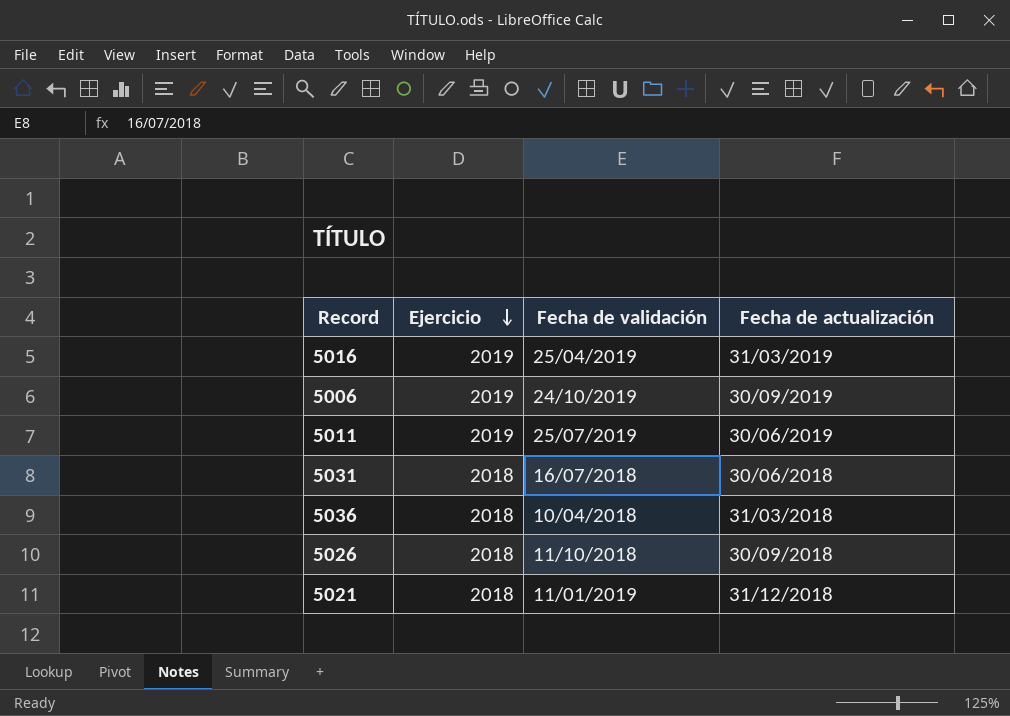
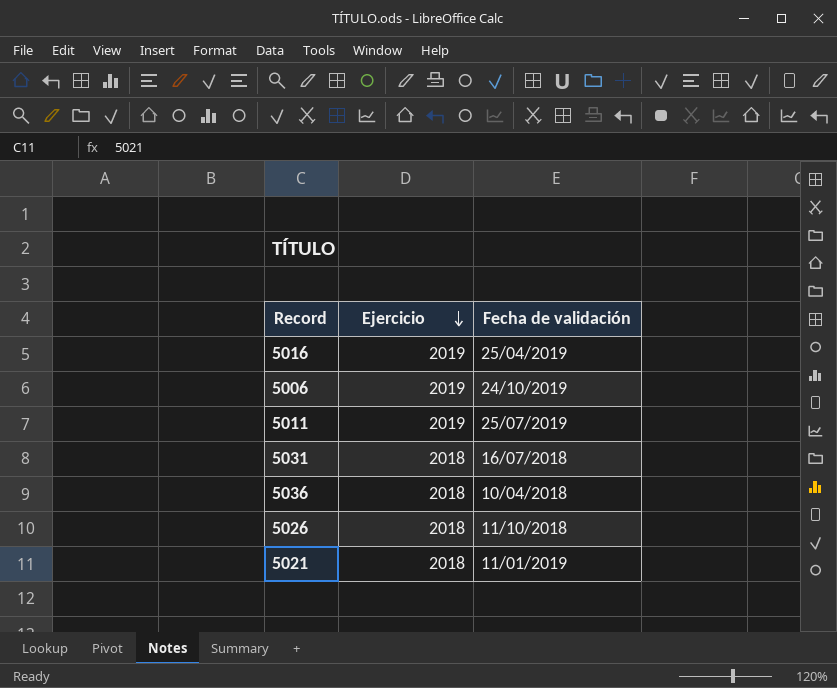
column Fecha de actualización | position: 4 -> none

